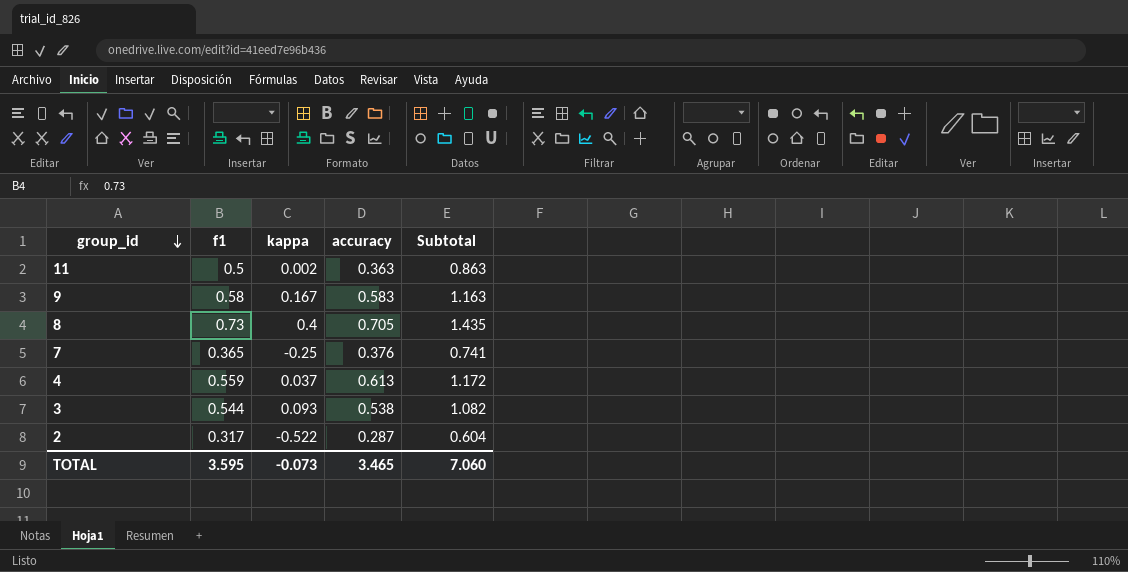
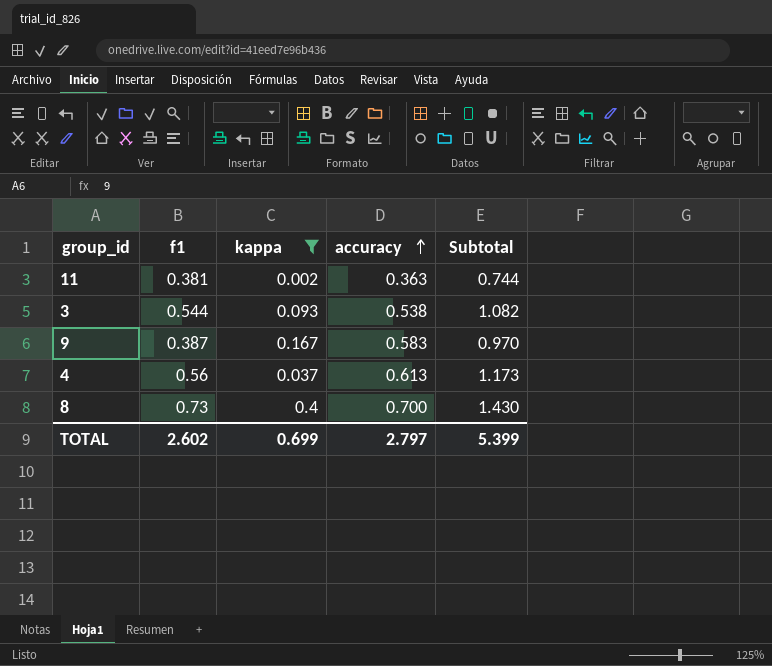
filter: none -> kappa >= 0.002
row order: group_id descending -> accuracy ascending
11 | f1: 0.5 -> 0.381
11 | Subtotal: 0.863 -> 0.744
9 | f1: 0.58 -> 0.387
9 | Subtotal: 1.163 -> 0.970
4 | f1: 0.559 -> 0.56
4 | Subtotal: 1.172 -> 1.173
8 | accuracy: 0.705 -> 0.700
8 | Subtotal: 1.435 -> 1.430
TOTAL | f1: 3.595 -> 2.602
TOTAL | kappa: -0.073 -> 0.699
TOTAL | accuracy: 3.465 -> 2.797
TOTAL | Subtotal: 7.060 -> 5.399

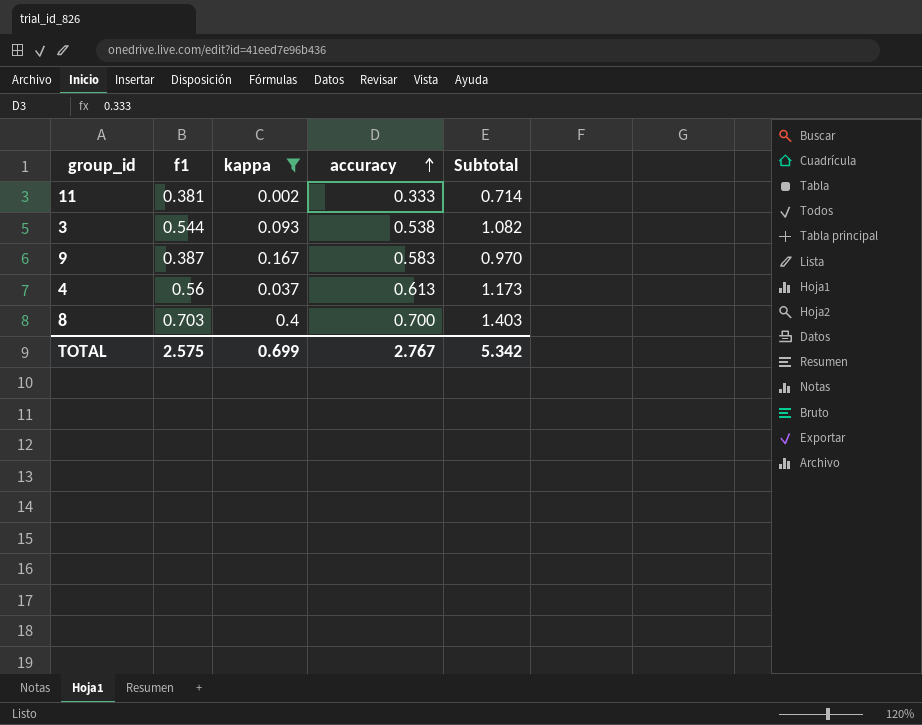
11 | accuracy: 0.363 -> 0.333
11 | Subtotal: 0.744 -> 0.714
8 | f1: 0.73 -> 0.703
8 | Subtotal: 1.430 -> 1.403
TOTAL | f1: 2.602 -> 2.575
TOTAL | accuracy: 2.797 -> 2.767
TOTAL | Subtotal: 5.399 -> 5.342

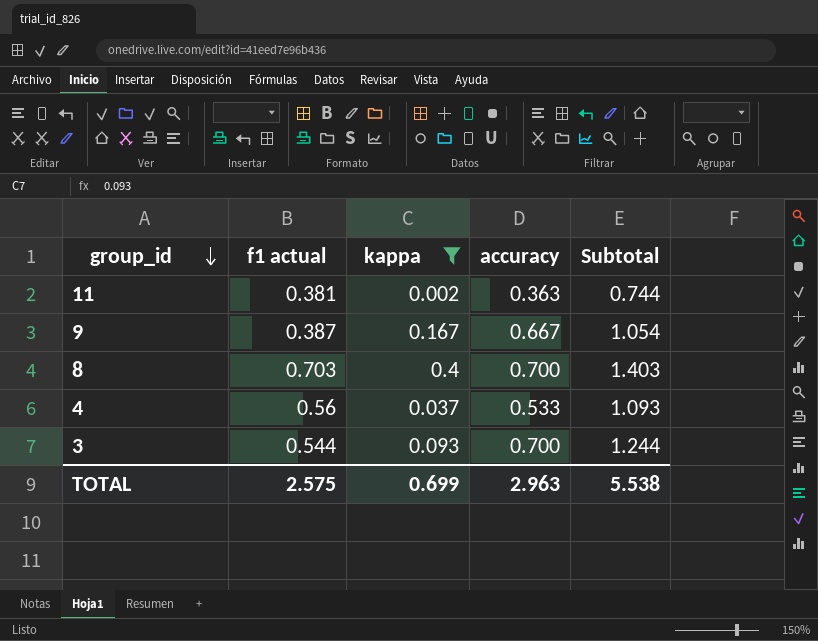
row order: accuracy ascending -> group_id descending
column name: f1 -> f1 actual
11 | accuracy: 0.333 -> 0.363
11 | Subtotal: 0.714 -> 0.744
9 | accuracy: 0.583 -> 0.667
9 | Subtotal: 0.970 -> 1.054
4 | accuracy: 0.613 -> 0.533
4 | Subtotal: 1.173 -> 1.093
3 | accuracy: 0.538 -> 0.700
3 | Subtotal: 1.082 -> 1.244
TOTAL | accuracy: 2.767 -> 2.963
TOTAL | Subtotal: 5.342 -> 5.538

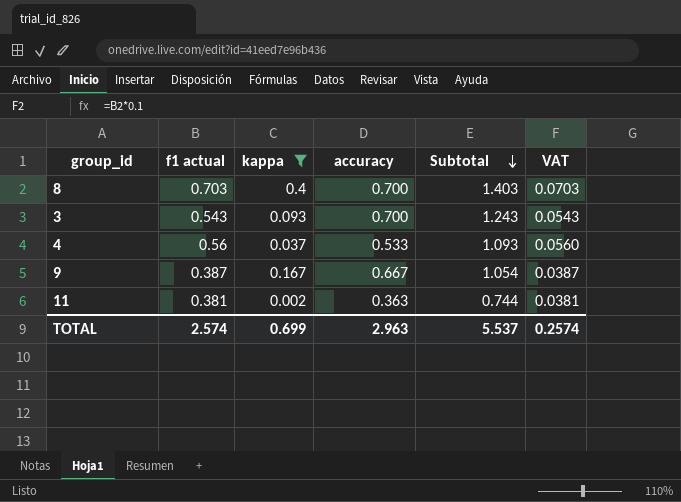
row order: group_id descending -> Subtotal descending
column VAT | formula: none -> [f1 actual] * 0.1
3 | f1 actual: 0.544 -> 0.543
3 | Subtotal: 1.244 -> 1.243
TOTAL | f1 actual: 2.575 -> 2.574
TOTAL | Subtotal: 5.538 -> 5.537

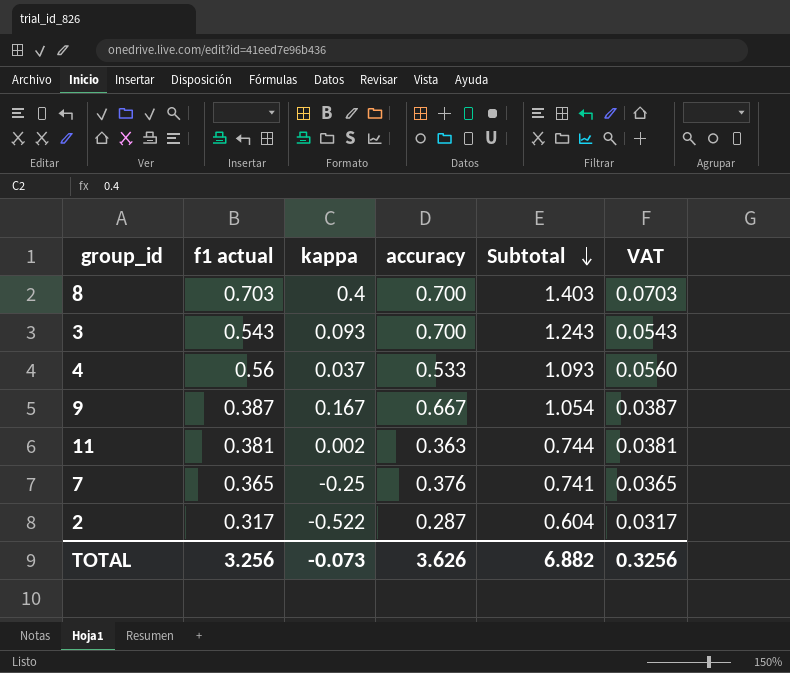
filter: kappa >= 0.002 -> none
TOTAL | f1 actual: 2.574 -> 3.256
TOTAL | kappa: 0.699 -> -0.073
TOTAL | accuracy: 2.963 -> 3.626
TOTAL | Subtotal: 5.537 -> 6.882
TOTAL | VAT: 0.2574 -> 0.3256

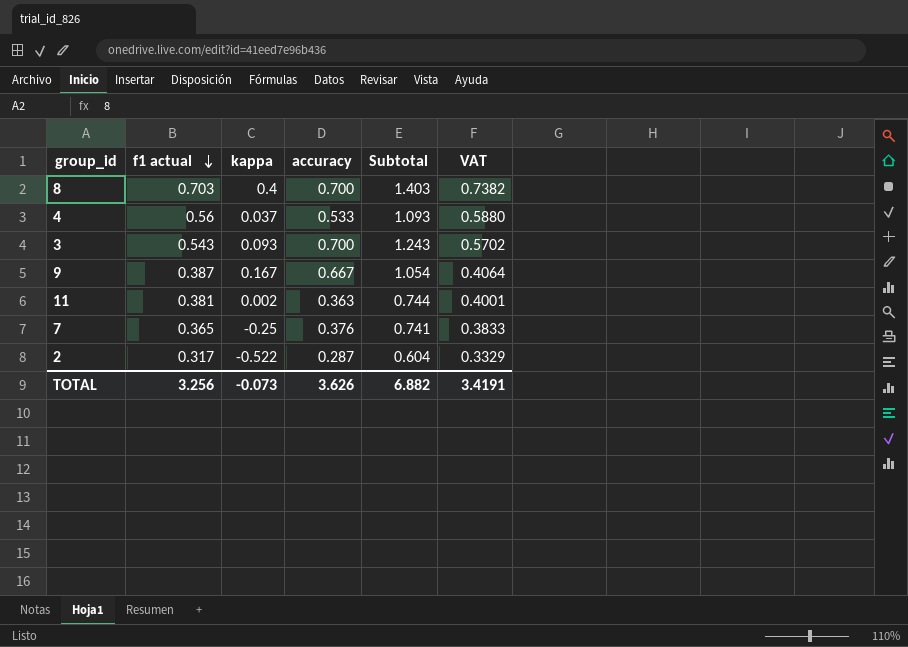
row order: Subtotal descending -> f1 actual descending
column VAT | formula: [f1 actual] * 0.1 -> [f1 actual] * 1.05
TOTAL | VAT: 0.3256 -> 3.4191

